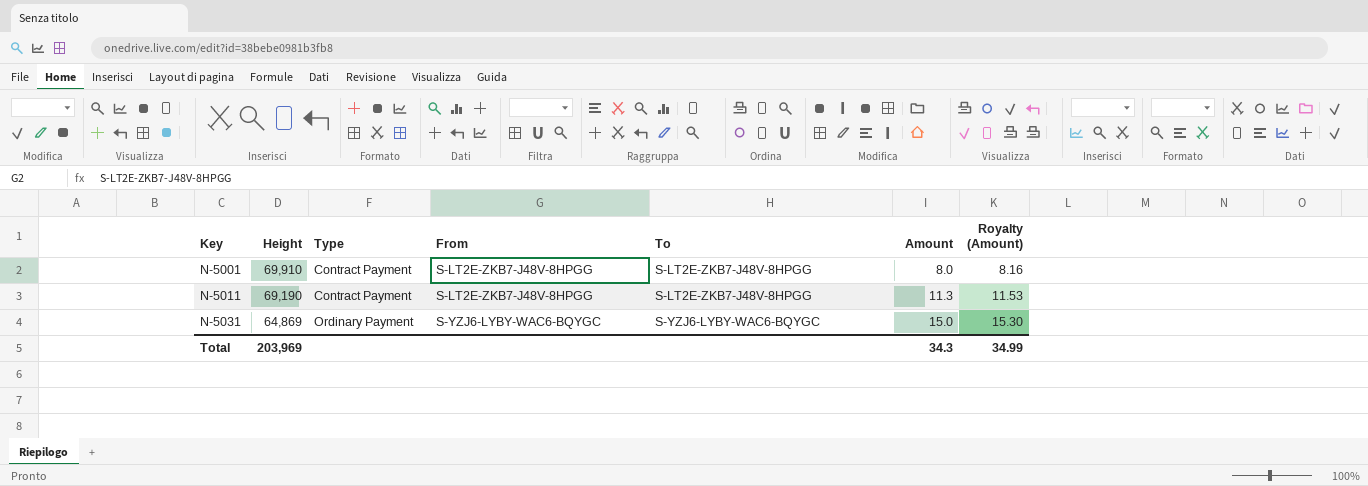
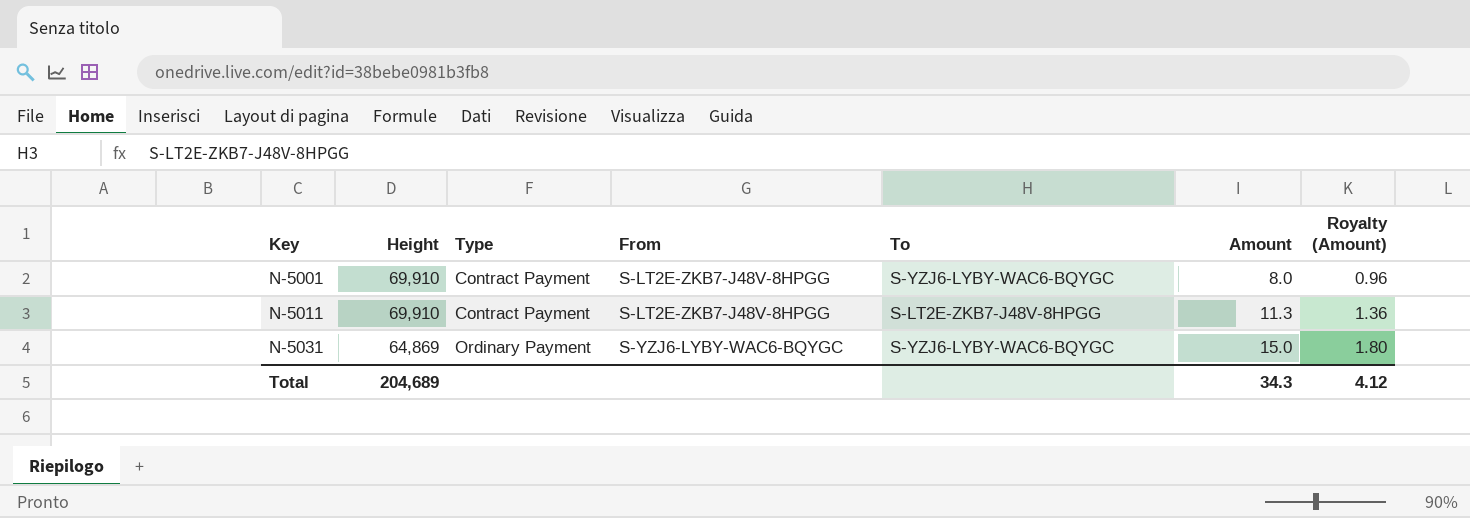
column Royalty (Amount) | formula: [Amount] * 1.02 -> [Amount] * 0.12
N-5001 | To: S-LT2E-ZKB7-J48V-8HPGG -> S-YZJ6-LYBY-WAC6-BQYGC
N-5011 | Height: 69,190 -> 69,910
Total | Height: 203,969 -> 204,689
Total | Royalty (Amount): 34.99 -> 4.12

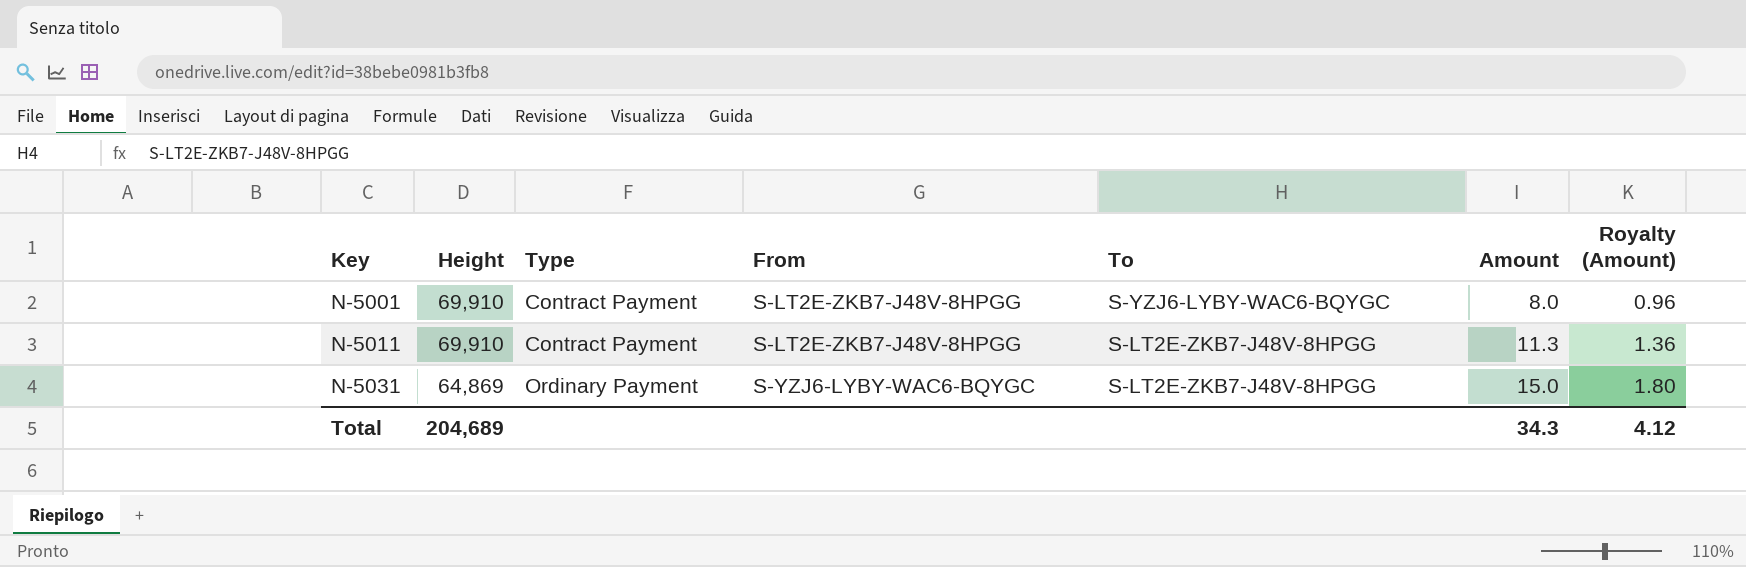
N-5031 | To: S-YZJ6-LYBY-WAC6-BQYGC -> S-LT2E-ZKB7-J48V-8HPGG

